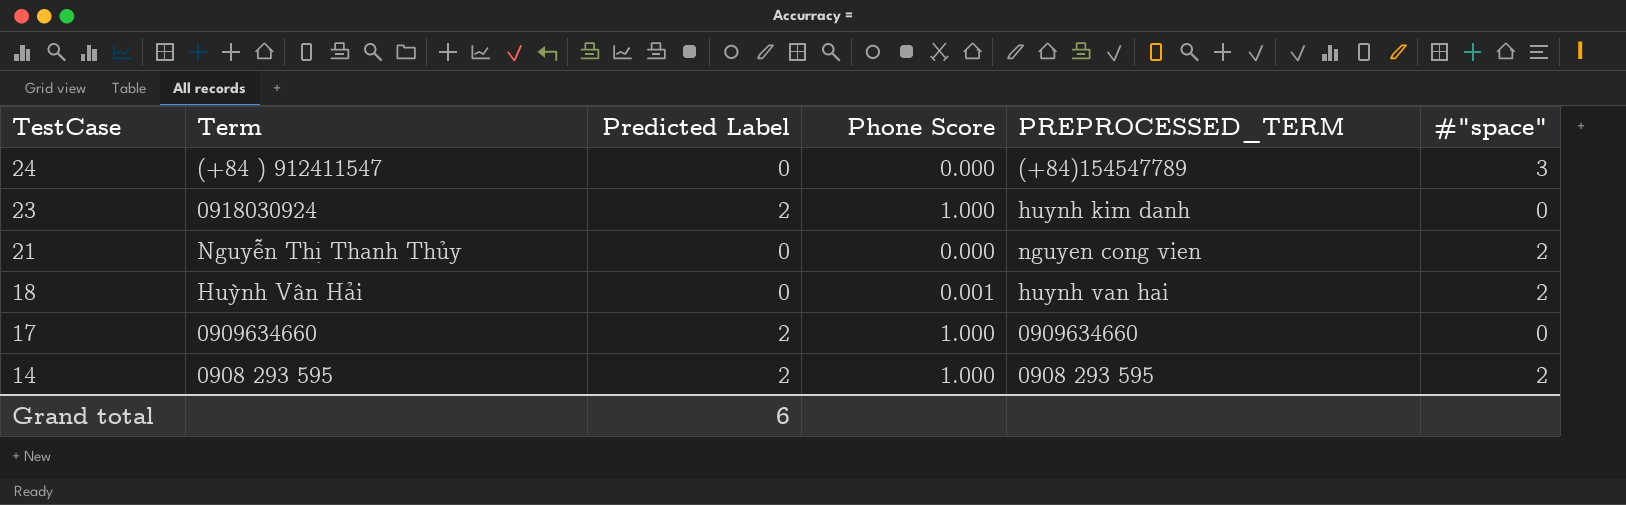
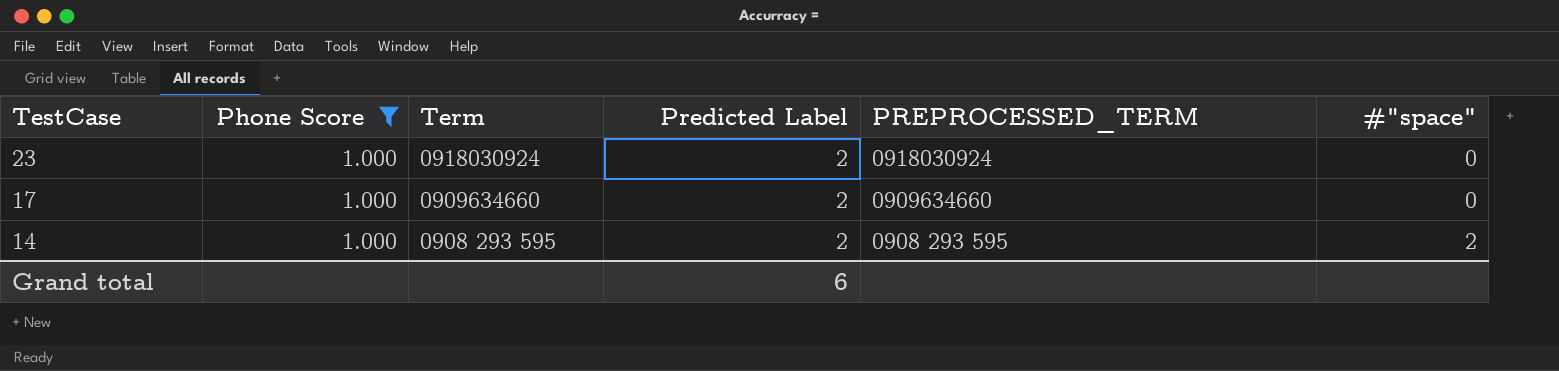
filter: none -> Phone Score = 1.000
column Phone Score | position: 4 -> 2
23 | PREPROCESSED_TERM: huynh kim danh -> 0918030924

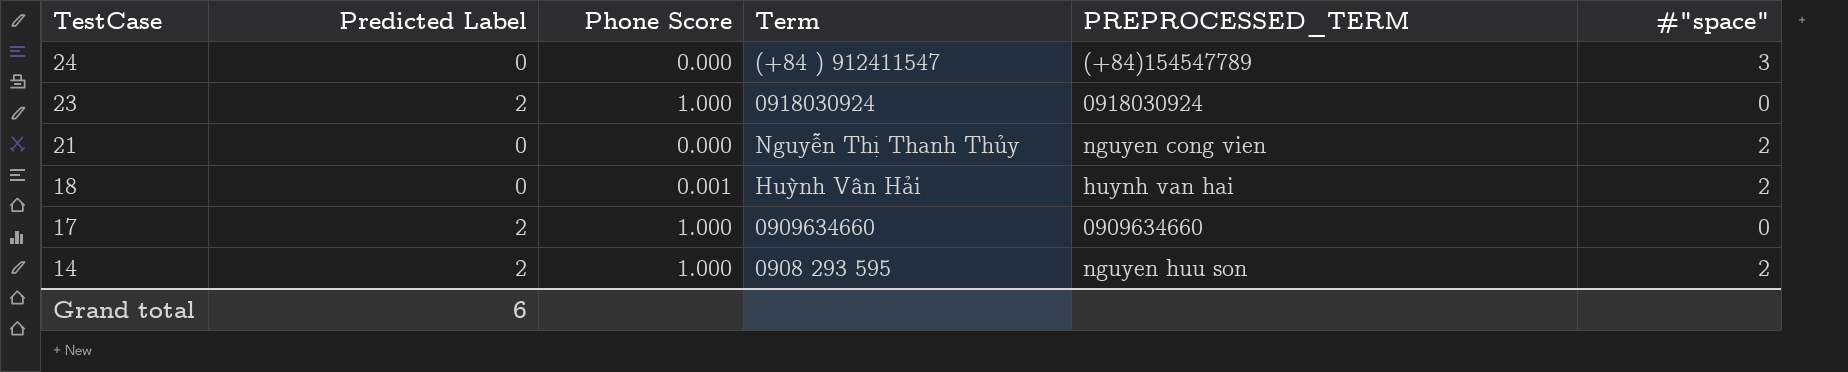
filter: Phone Score = 1.000 -> none
column Predicted Label | position: 4 -> 2
14 | PREPROCESSED_TERM: 0908 293 595 -> nguyen huu son

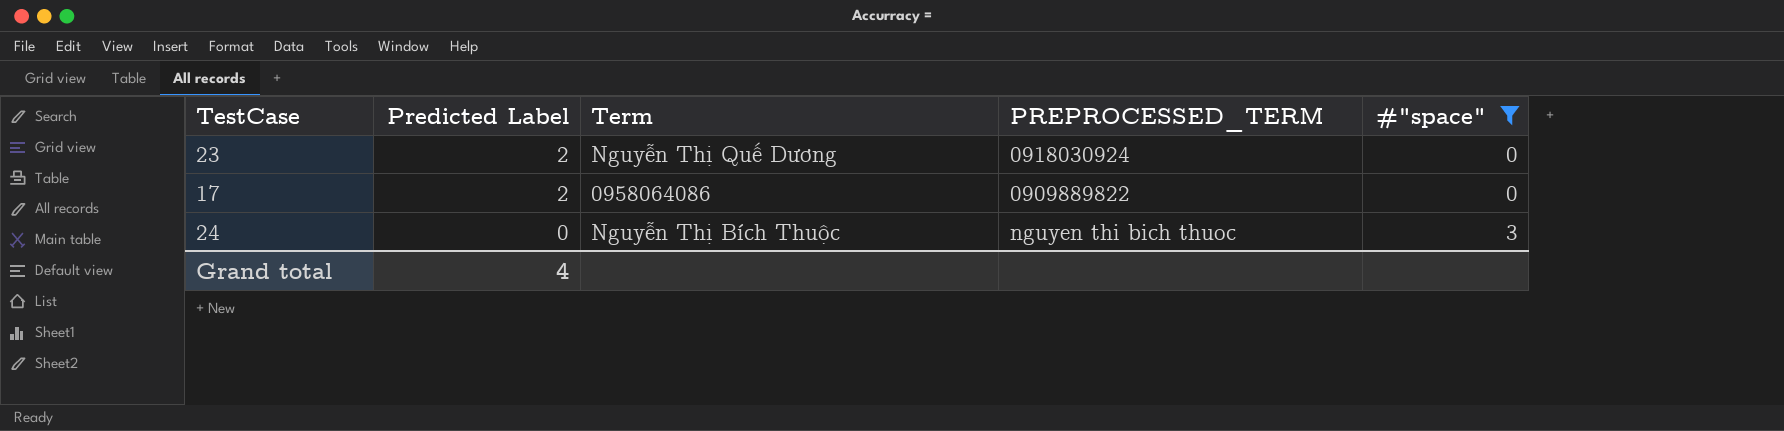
filter: none -> #"space" != 2
row order: TestCase descending -> Predicted Label descending
column Phone Score | position: 3 -> none
23 | Term: 0918030924 -> Nguyễn Thị Quế Dương
17 | Term: 0909634660 -> 0958064086
17 | PREPROCESSED_TERM: 0909634660 -> 0909889822
24 | Term: (+84 ) 912411547 -> Nguyễn Thị Bích Thuộc
24 | PREPROCESSED_TERM: (+84)154547789 -> nguyen thi bich thuoc
Grand total | Predicted Label: 6 -> 4

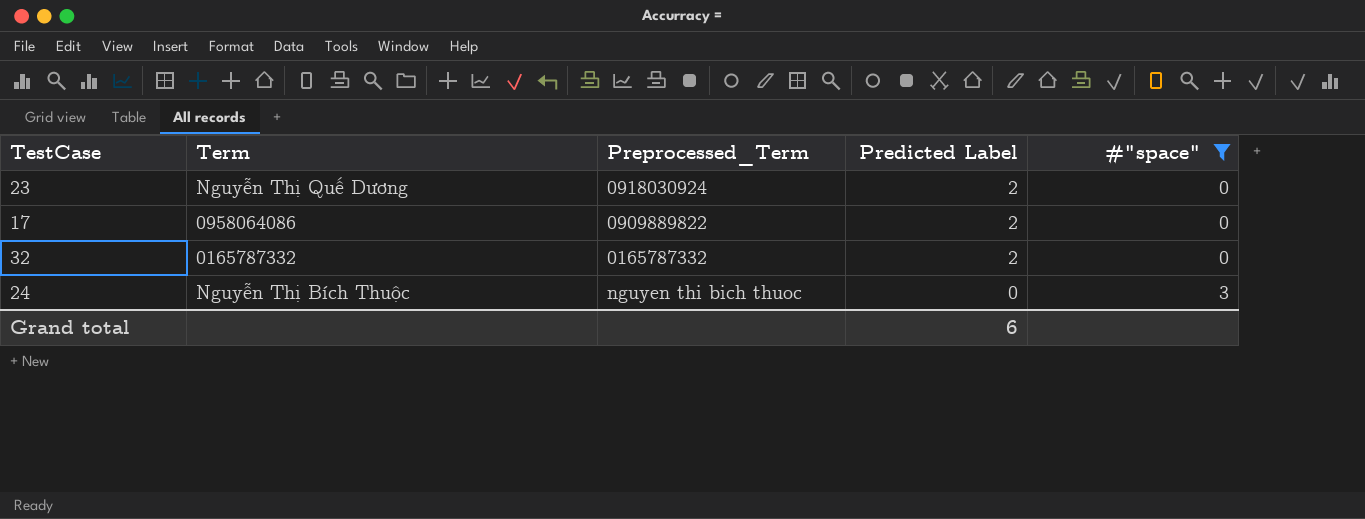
column name: PREPROCESSED_TERM -> Preprocessed_Term
column Predicted Label | position: 2 -> 4
row 32: none -> 0165787332 | 0165787332 | 2 | 0
Grand total | Predicted Label: 4 -> 6

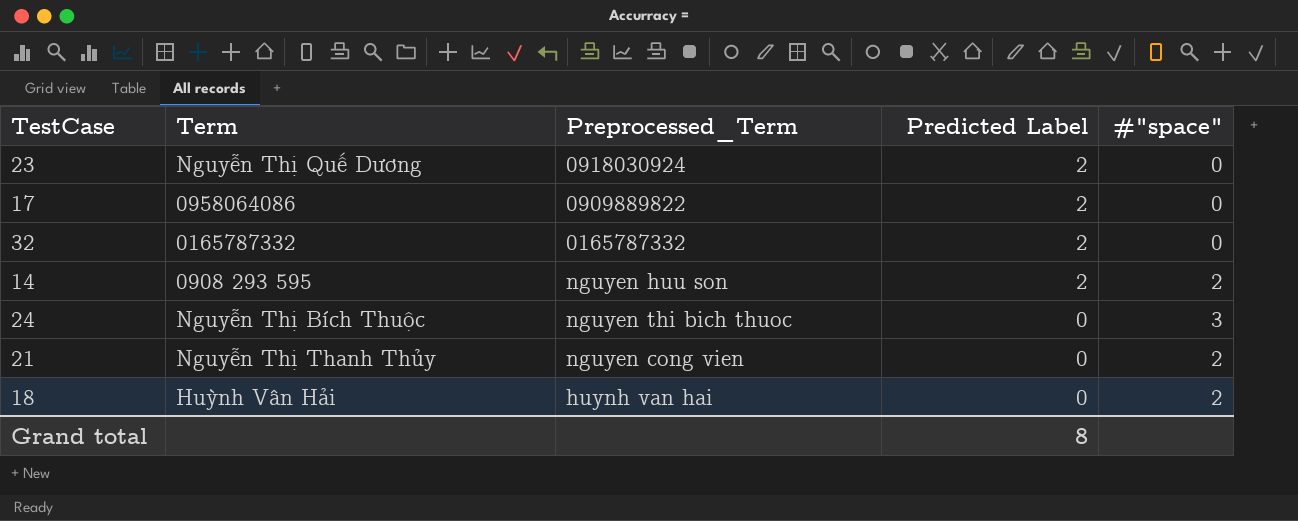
filter: #"space" != 2 -> none
Grand total | Predicted Label: 6 -> 8

